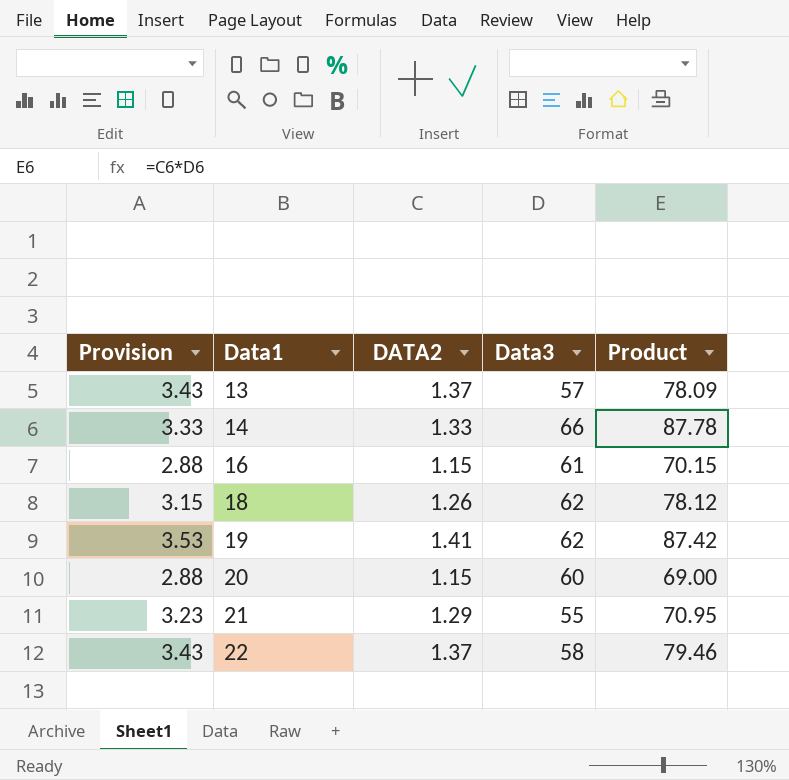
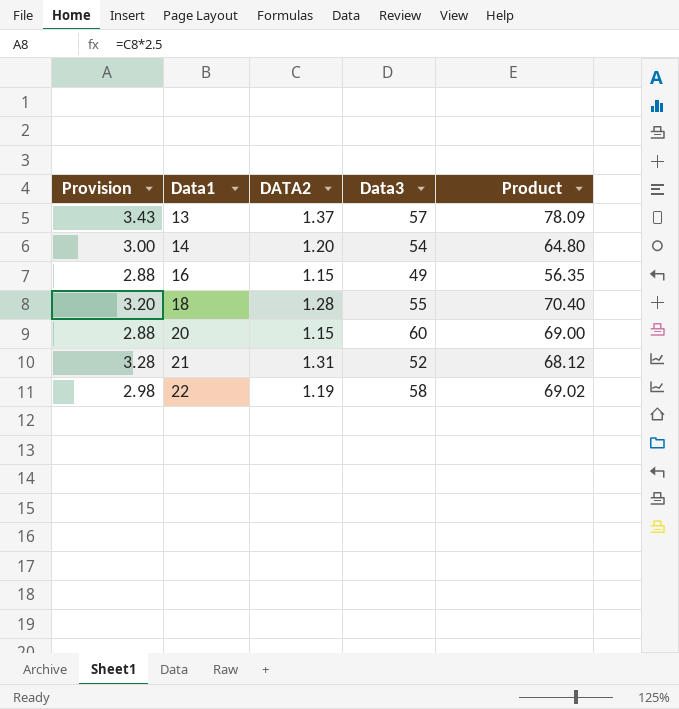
row 19: 3.53 | 1.41 | 62 | 87.42 -> none
14 | Provision: 3.33 -> 3.00
14 | DATA2: 1.33 -> 1.20
14 | Data3: 66 -> 54
14 | Product: 87.78 -> 64.80
16 | Data3: 61 -> 49
16 | Product: 70.15 -> 56.35
18 | Provision: 3.15 -> 3.20
18 | DATA2: 1.26 -> 1.28
18 | Data3: 62 -> 55
18 | Product: 78.12 -> 70.40
21 | Provision: 3.23 -> 3.28
21 | DATA2: 1.29 -> 1.31
21 | Data3: 55 -> 52
21 | Product: 70.95 -> 68.12
22 | Provision: 3.43 -> 2.98
22 | DATA2: 1.37 -> 1.19
22 | Product: 79.46 -> 69.02

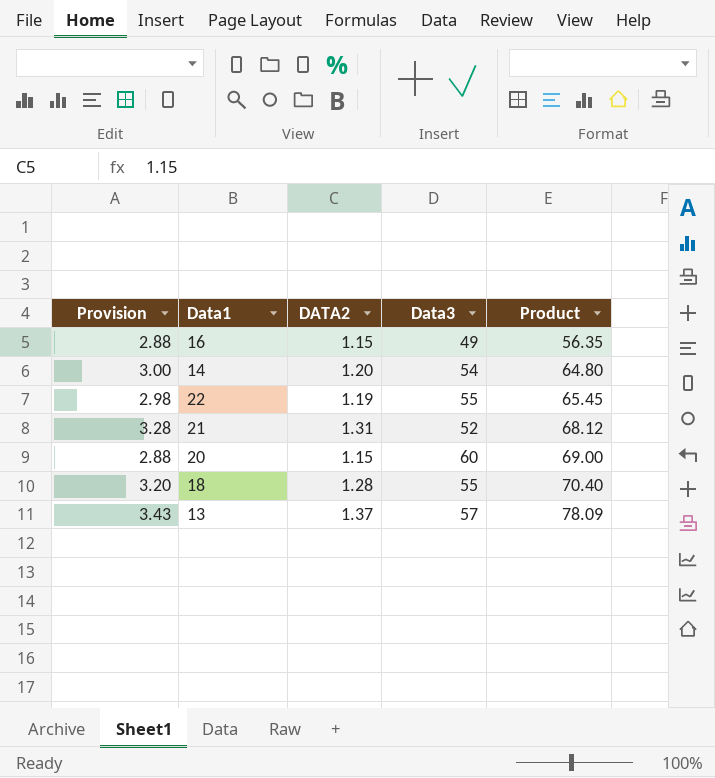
row order: Data1 ascending -> Product ascending
22 | Data3: 58 -> 55
22 | Product: 69.02 -> 65.45

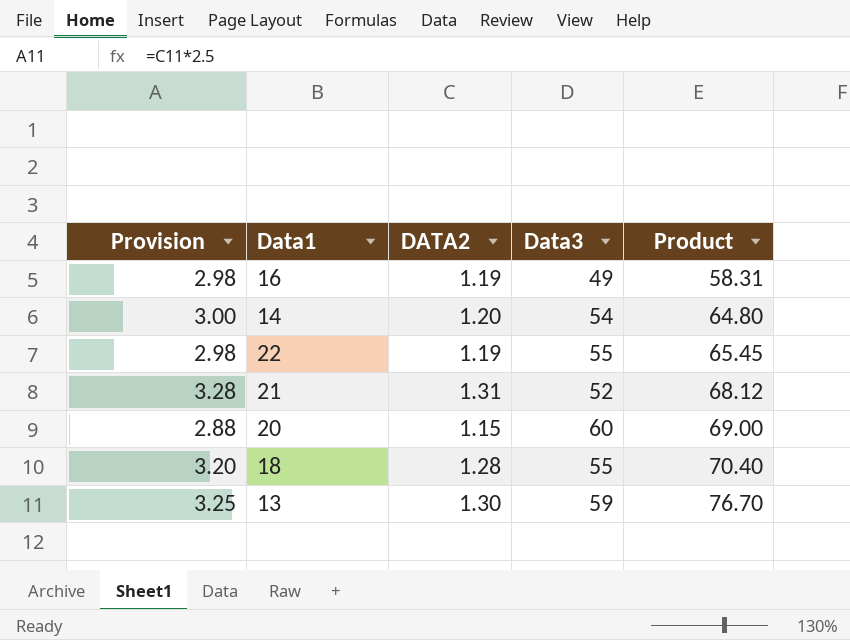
16 | Provision: 2.88 -> 2.98
16 | DATA2: 1.15 -> 1.19
16 | Product: 56.35 -> 58.31
13 | Provision: 3.43 -> 3.25
13 | DATA2: 1.37 -> 1.30
13 | Data3: 57 -> 59
13 | Product: 78.09 -> 76.70

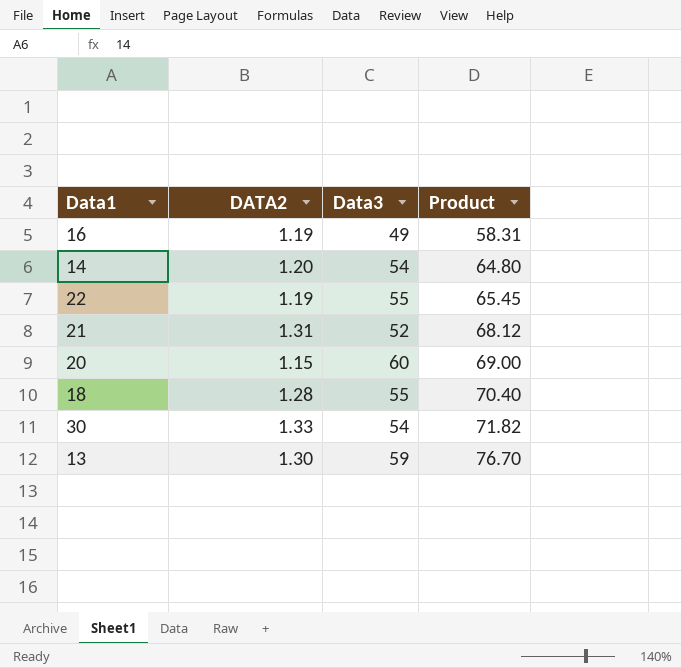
column Provision | formula: [DATA2] * 2.5 -> none
row 30: none -> 1.33 | 54 | 71.82

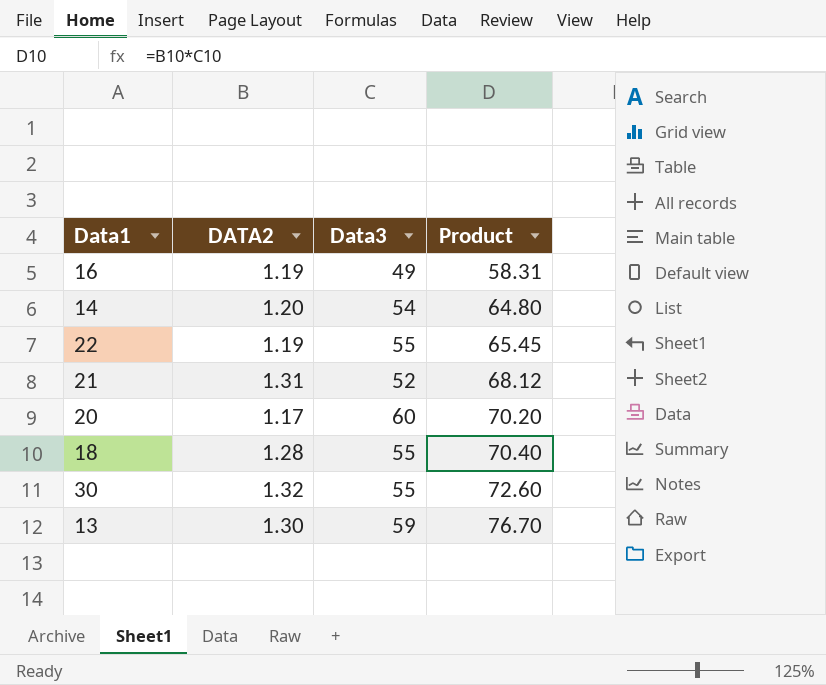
20 | DATA2: 1.15 -> 1.17
20 | Product: 69.00 -> 70.20
30 | DATA2: 1.33 -> 1.32
30 | Data3: 54 -> 55
30 | Product: 71.82 -> 72.60

